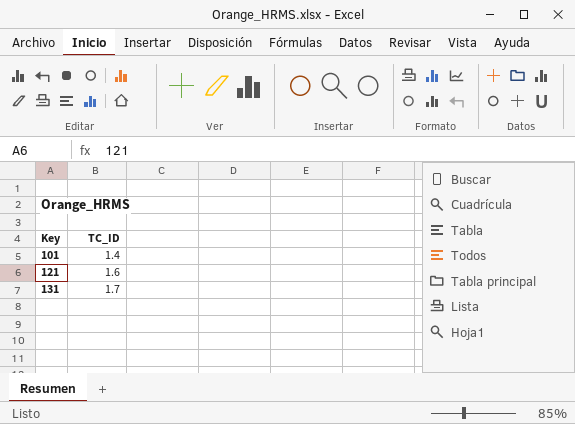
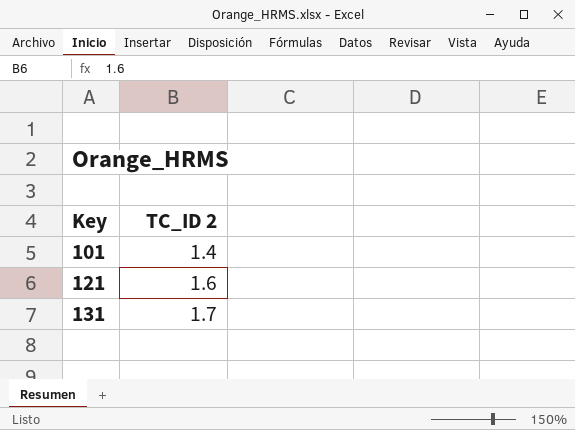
column name: TC_ID -> TC_ID 2

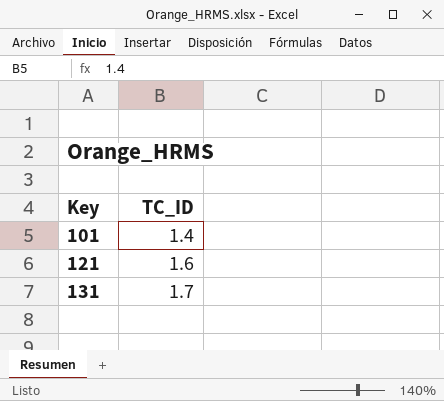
column name: TC_ID 2 -> TC_ID

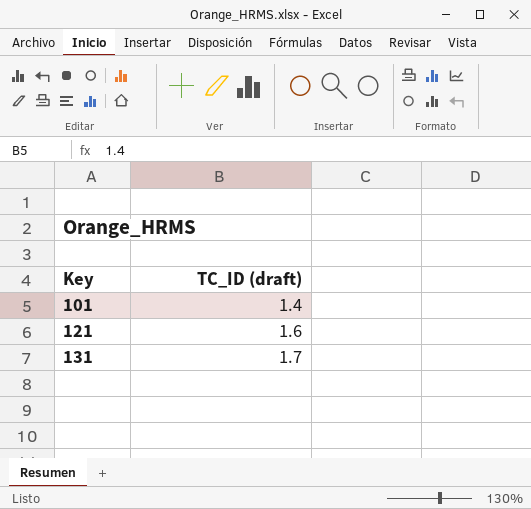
column name: TC_ID -> TC_ID (draft)

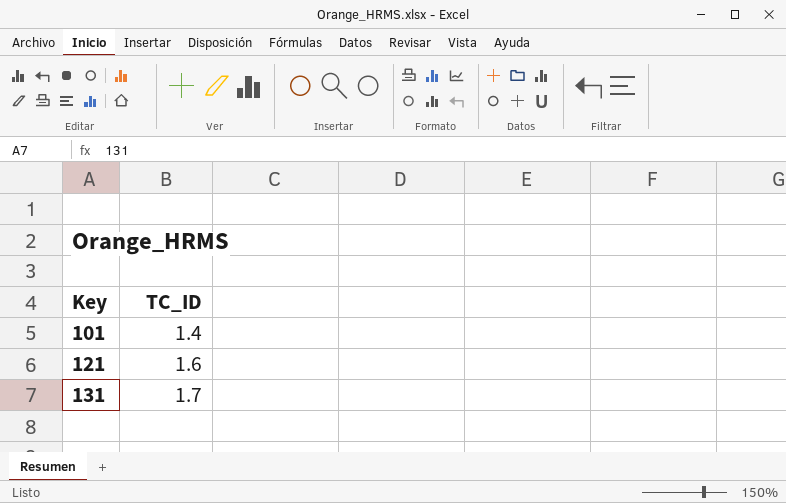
column name: TC_ID (draft) -> TC_ID

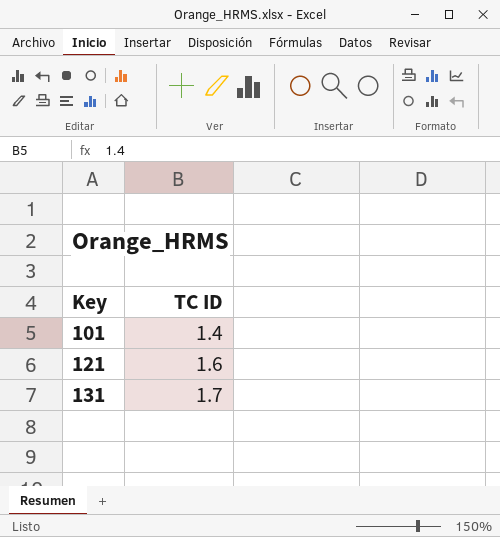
column name: TC_ID -> TC ID

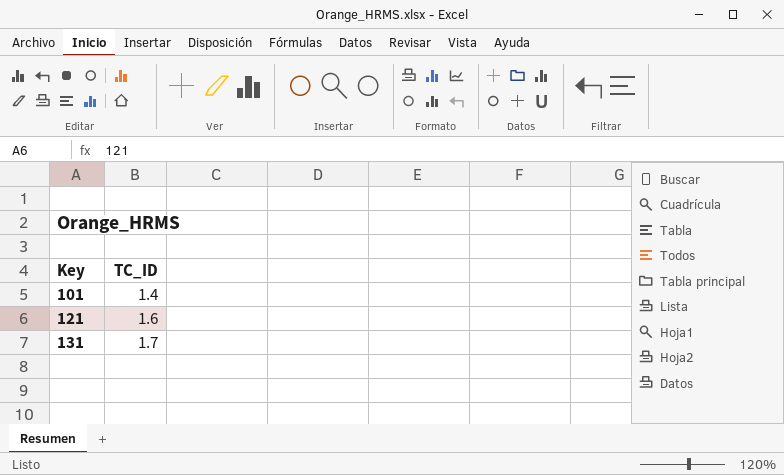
column name: TC ID -> TC_ID

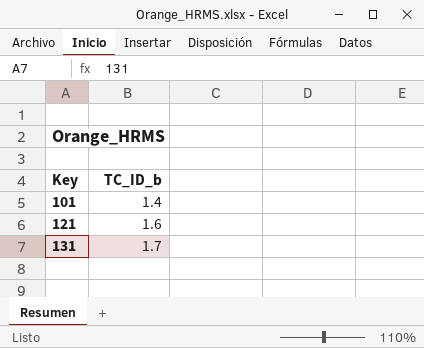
column name: TC_ID -> TC_ID_b

